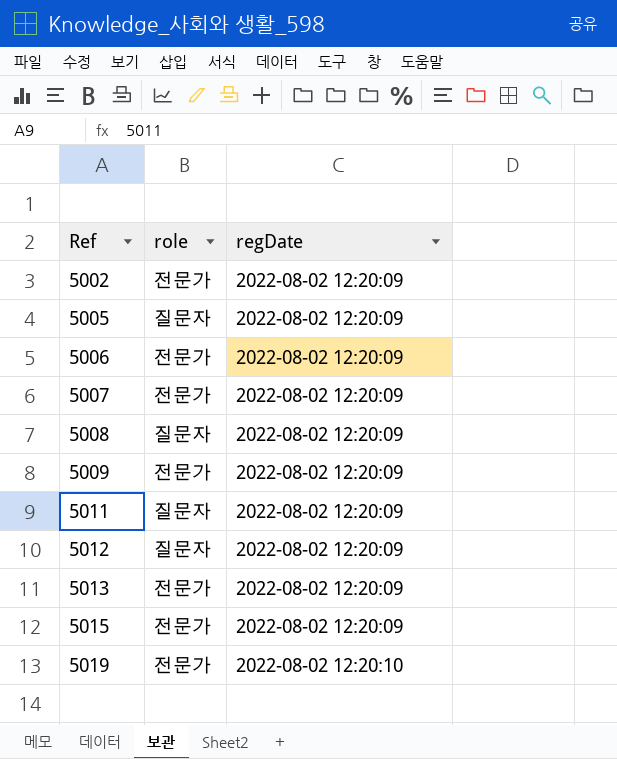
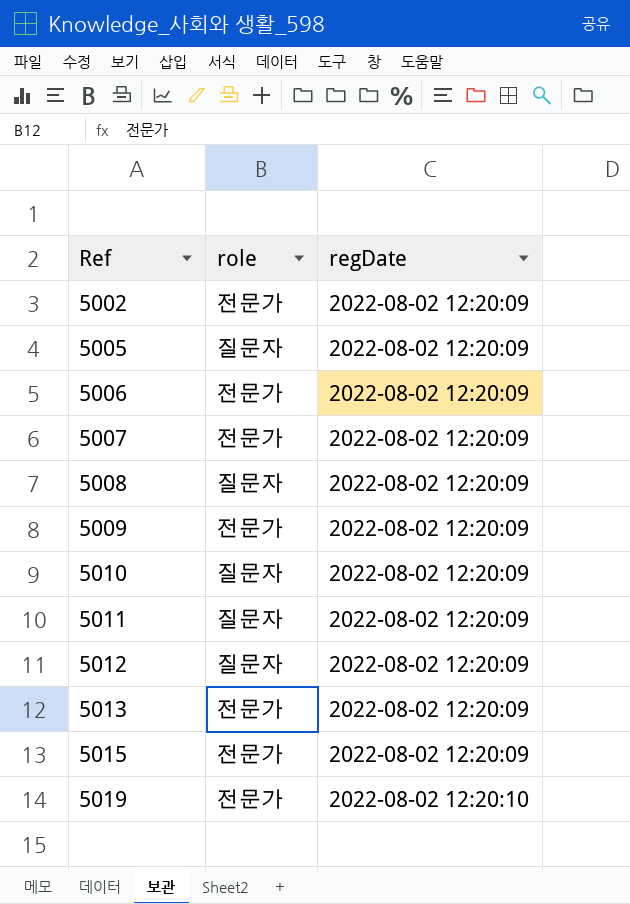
row 5010: none -> 질문자 | 2022-08-02 12:20:09

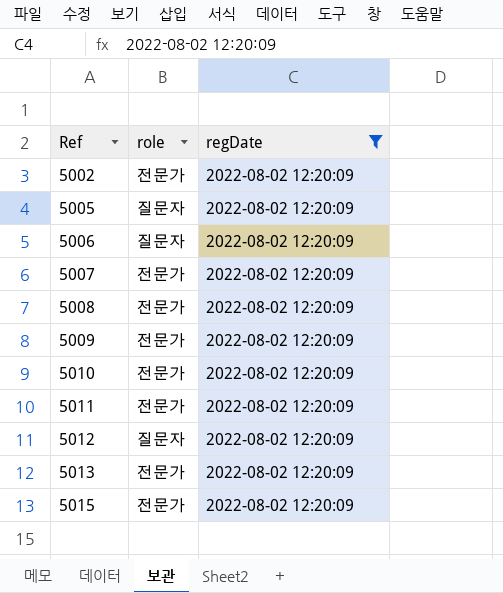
filter: none -> regDate = 2022-08-02 12:20:09
5006 | role: 전문가 -> 질문자
5008 | role: 질문자 -> 전문가
5010 | role: 질문자 -> 전문가
5011 | role: 질문자 -> 전문가

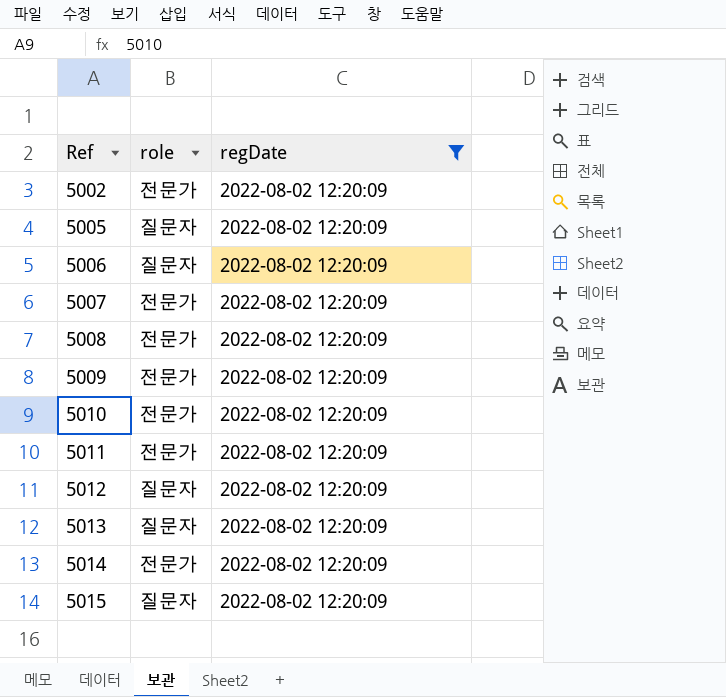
5013 | role: 전문가 -> 질문자
row 5014: none -> 전문가 | 2022-08-02 12:20:09
5015 | role: 전문가 -> 질문자

